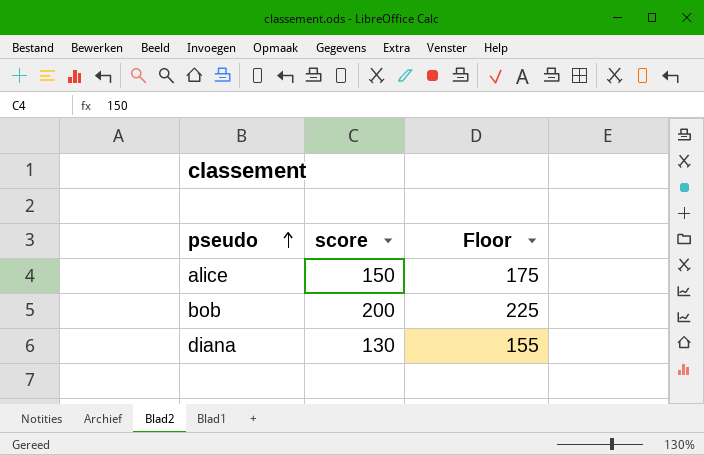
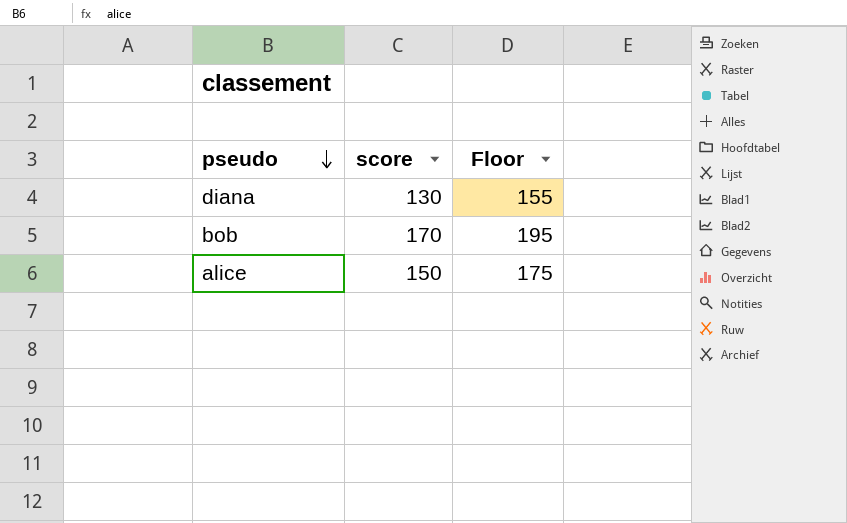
row order: pseudo ascending -> pseudo descending
bob | score: 200 -> 170
bob | Floor: 225 -> 195

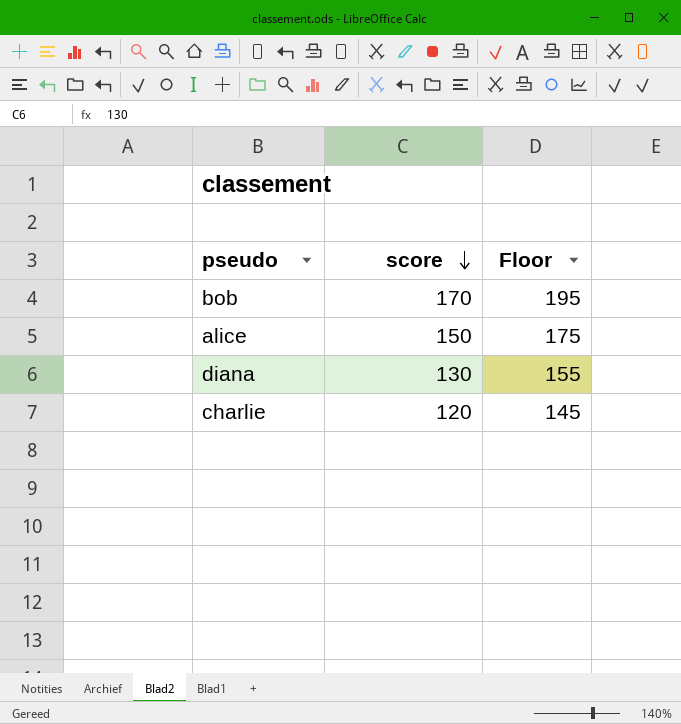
row order: pseudo descending -> score descending
row charlie: none -> 120 | 145

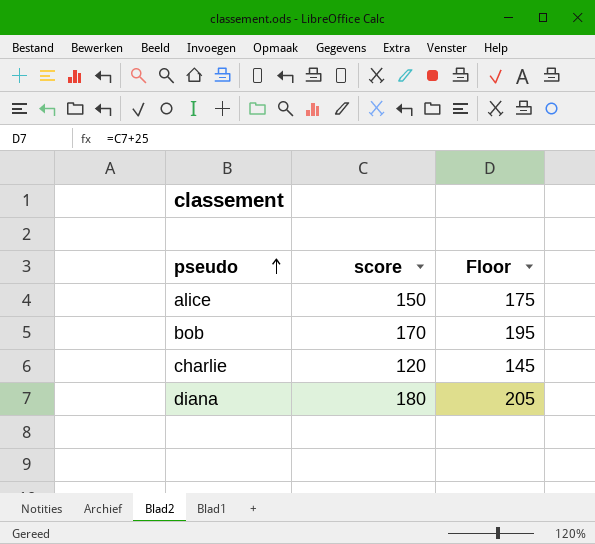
row order: score descending -> pseudo ascending
diana | score: 130 -> 180
diana | Floor: 155 -> 205

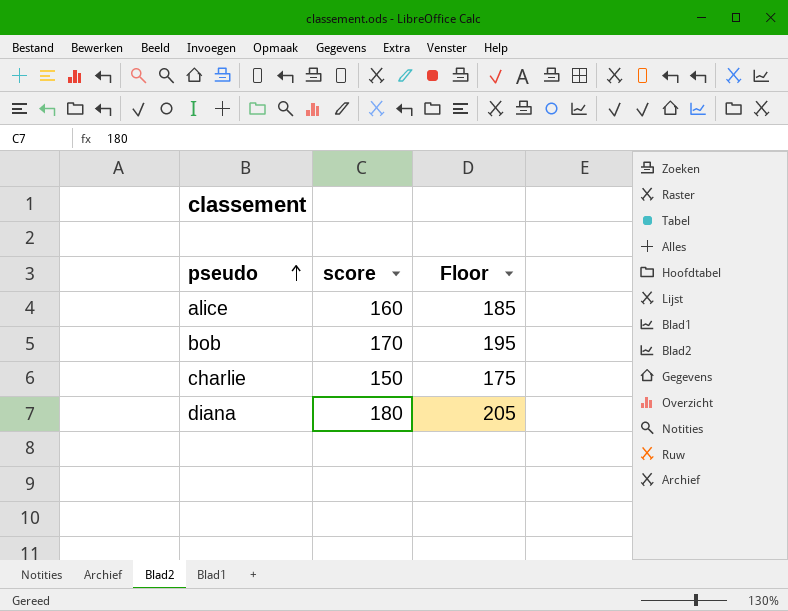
alice | score: 150 -> 160
alice | Floor: 175 -> 185
charlie | score: 120 -> 150
charlie | Floor: 145 -> 175

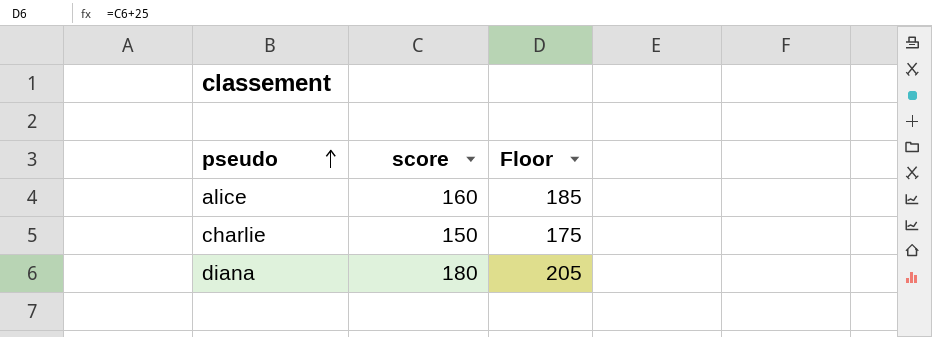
row bob: 170 | 195 -> none

